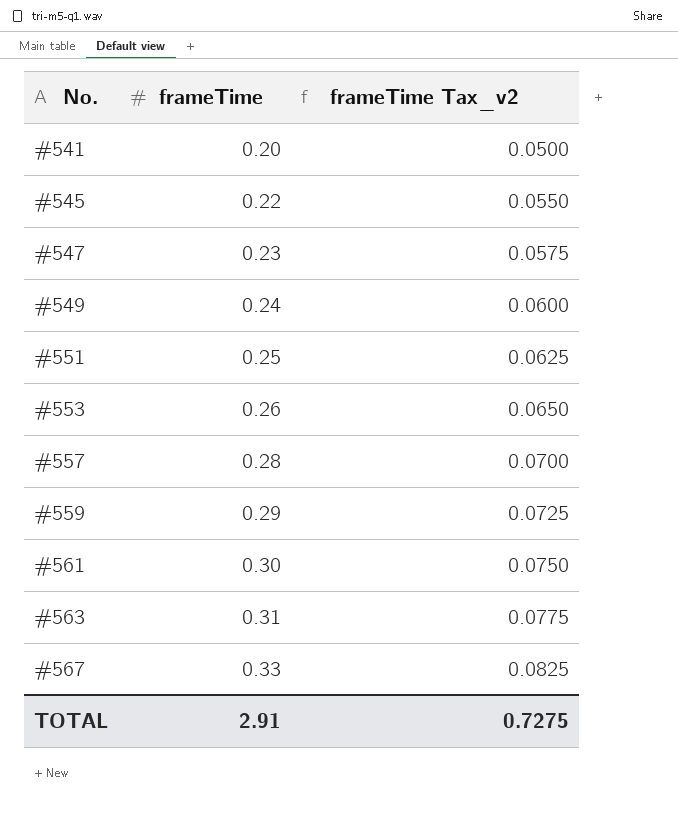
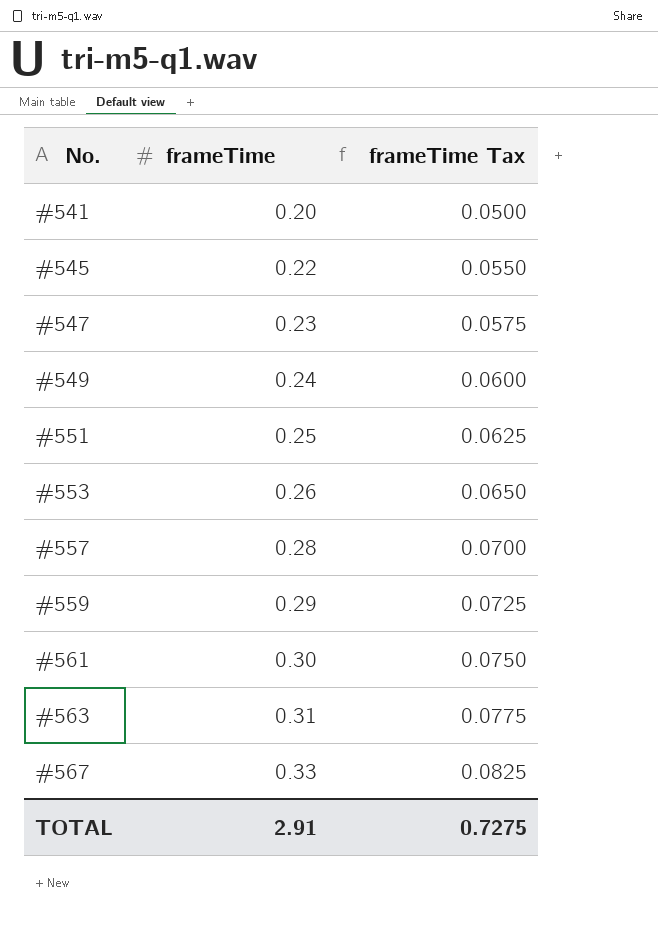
column name: frameTime Tax_v2 -> frameTime Tax

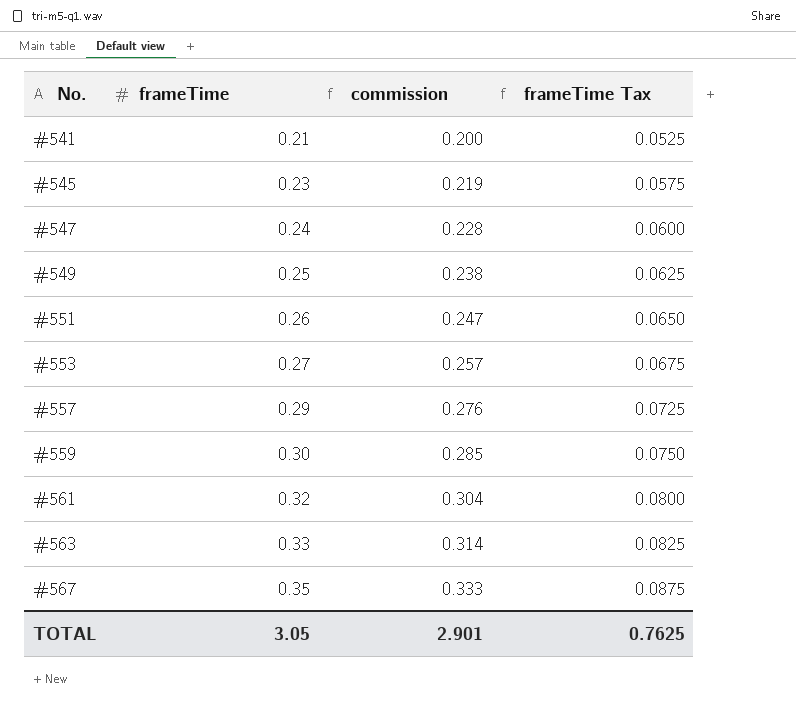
column commission | formula: none -> [frameTime] * 0.95
#541 | frameTime: 0.20 -> 0.21
#541 | frameTime Tax: 0.0500 -> 0.0525
#545 | frameTime: 0.22 -> 0.23
#545 | frameTime Tax: 0.0550 -> 0.0575
#547 | frameTime: 0.23 -> 0.24
#547 | frameTime Tax: 0.0575 -> 0.0600
#549 | frameTime: 0.24 -> 0.25
#549 | frameTime Tax: 0.0600 -> 0.0625
#551 | frameTime: 0.25 -> 0.26
#551 | frameTime Tax: 0.0625 -> 0.0650
#553 | frameTime: 0.26 -> 0.27
#553 | frameTime Tax: 0.0650 -> 0.0675
#557 | frameTime: 0.28 -> 0.29
#557 | frameTime Tax: 0.0700 -> 0.0725
#559 | frameTime: 0.29 -> 0.30
#559 | frameTime Tax: 0.0725 -> 0.0750
#561 | frameTime: 0.30 -> 0.32
#561 | frameTime Tax: 0.0750 -> 0.0800
#563 | frameTime: 0.31 -> 0.33
#563 | frameTime Tax: 0.0775 -> 0.0825
#567 | frameTime: 0.33 -> 0.35
#567 | frameTime Tax: 0.0825 -> 0.0875
TOTAL | frameTime: 2.91 -> 3.05
TOTAL | frameTime Tax: 0.7275 -> 0.7625

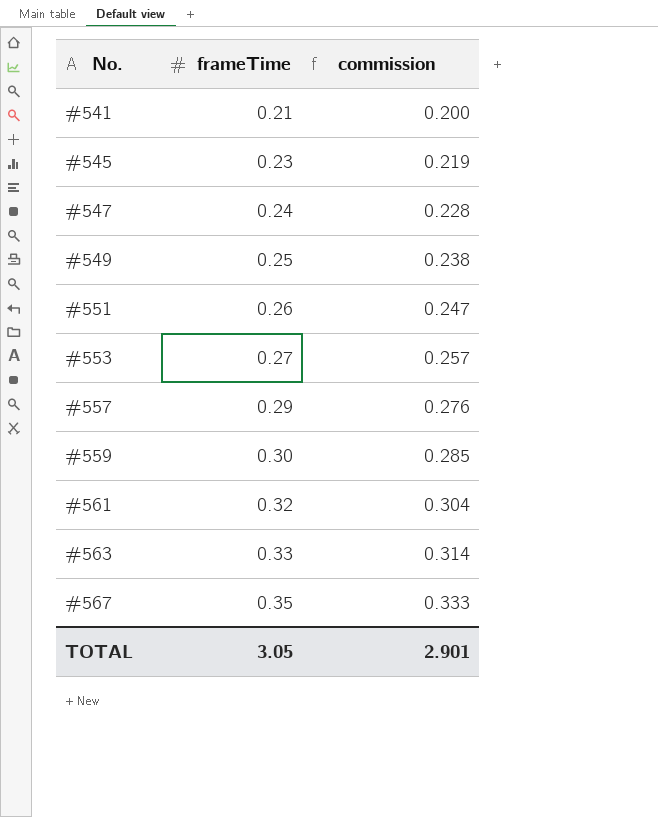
column frameTime Tax | formula: [frameTime] * 0.25 -> none

